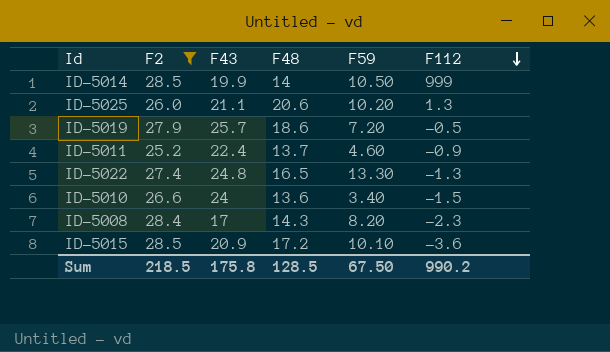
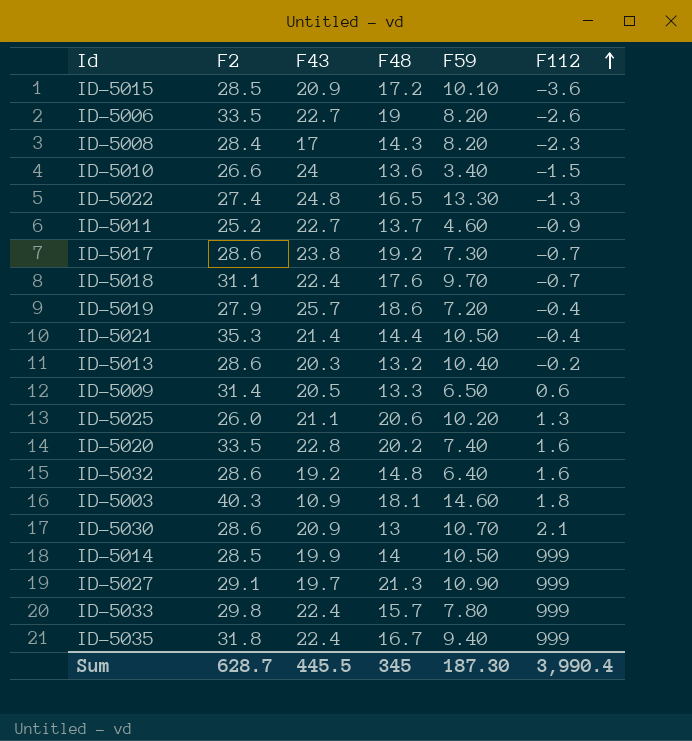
filter: F2 <= 28.5 -> none
row order: F112 descending -> F112 ascending
ID-5011 | F43: 22.4 -> 22.7
ID-5019 | F112: -0.5 -> -0.4
Sum | F2: 218.5 -> 628.7
Sum | F43: 175.8 -> 445.5
Sum | F48: 128.5 -> 345
Sum | F59: 67.50 -> 187.30
Sum | F112: 990.2 -> 3,990.4

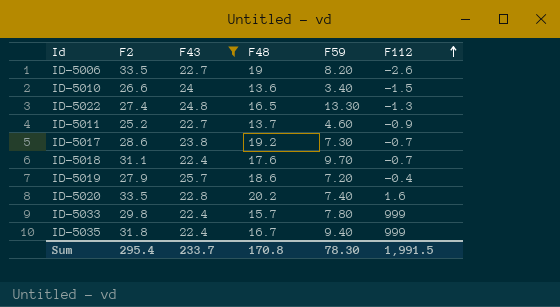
filter: none -> F43 >= 22.4
Sum | F2: 628.7 -> 295.4
Sum | F43: 445.5 -> 233.7
Sum | F48: 345 -> 170.8
Sum | F59: 187.30 -> 78.30
Sum | F112: 3,990.4 -> 1,991.5

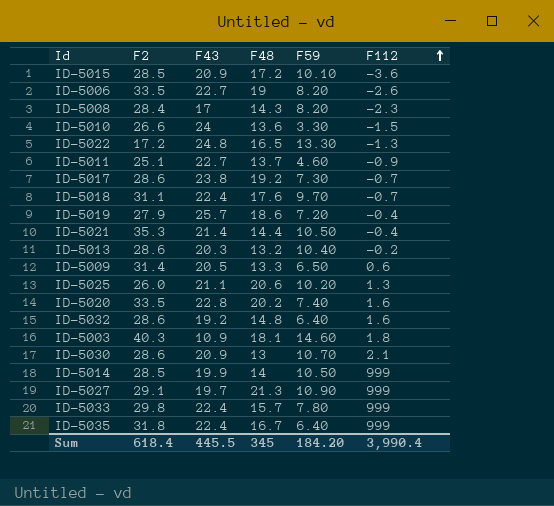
filter: F43 >= 22.4 -> none
ID-5010 | F59: 3.40 -> 3.30
ID-5022 | F2: 27.4 -> 17.2
ID-5011 | F2: 25.2 -> 25.1
ID-5035 | F59: 9.40 -> 6.40
Sum | F2: 295.4 -> 618.4
Sum | F43: 233.7 -> 445.5
Sum | F48: 170.8 -> 345
Sum | F59: 78.30 -> 184.20
Sum | F112: 1,991.5 -> 3,990.4

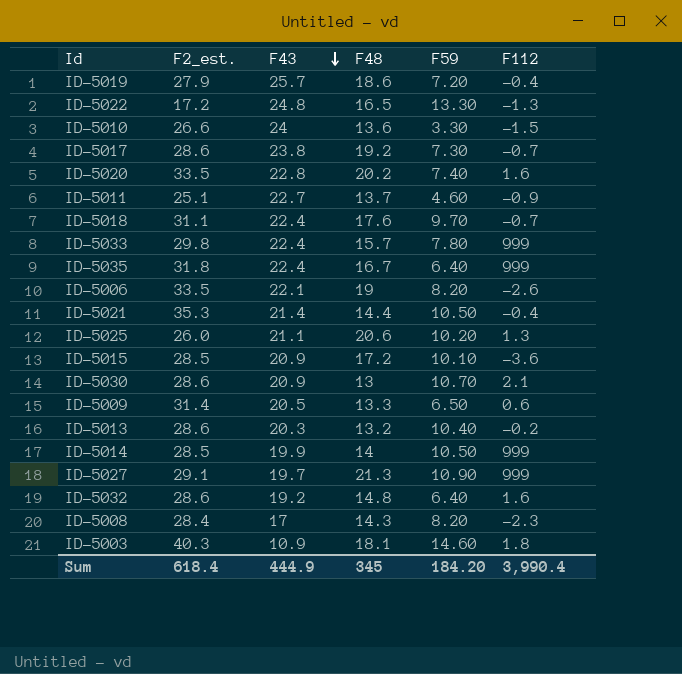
row order: F112 ascending -> F43 descending
column name: F2 -> F2_est.
ID-5006 | F43: 22.7 -> 22.1
Sum | F43: 445.5 -> 444.9

